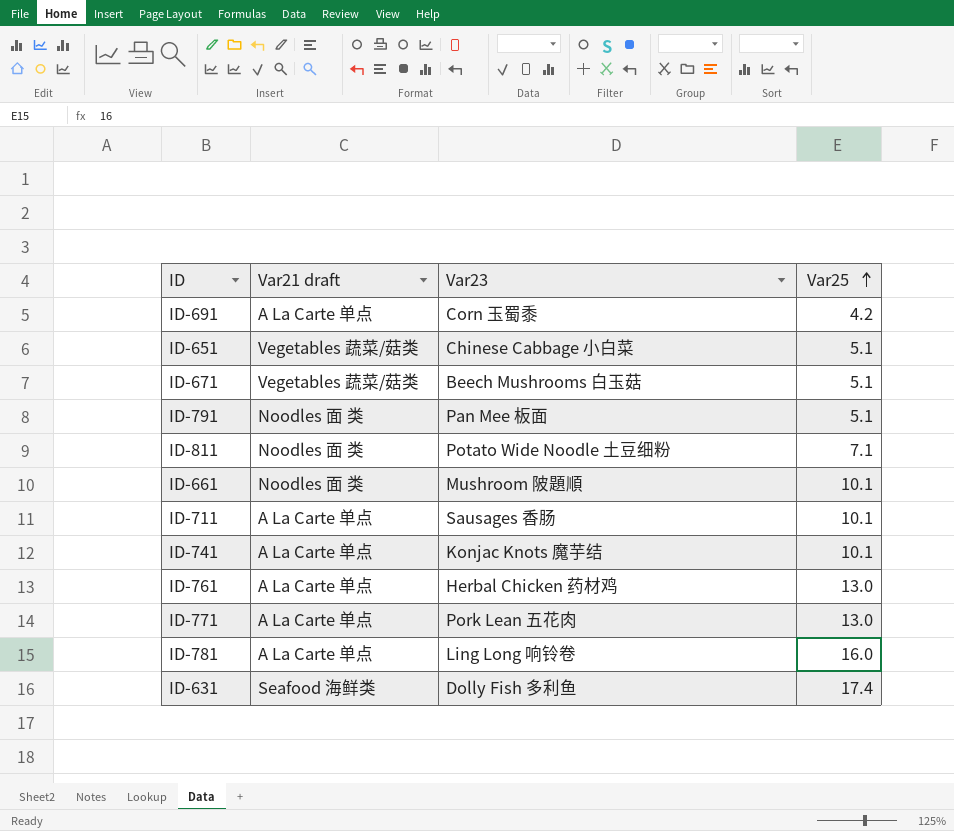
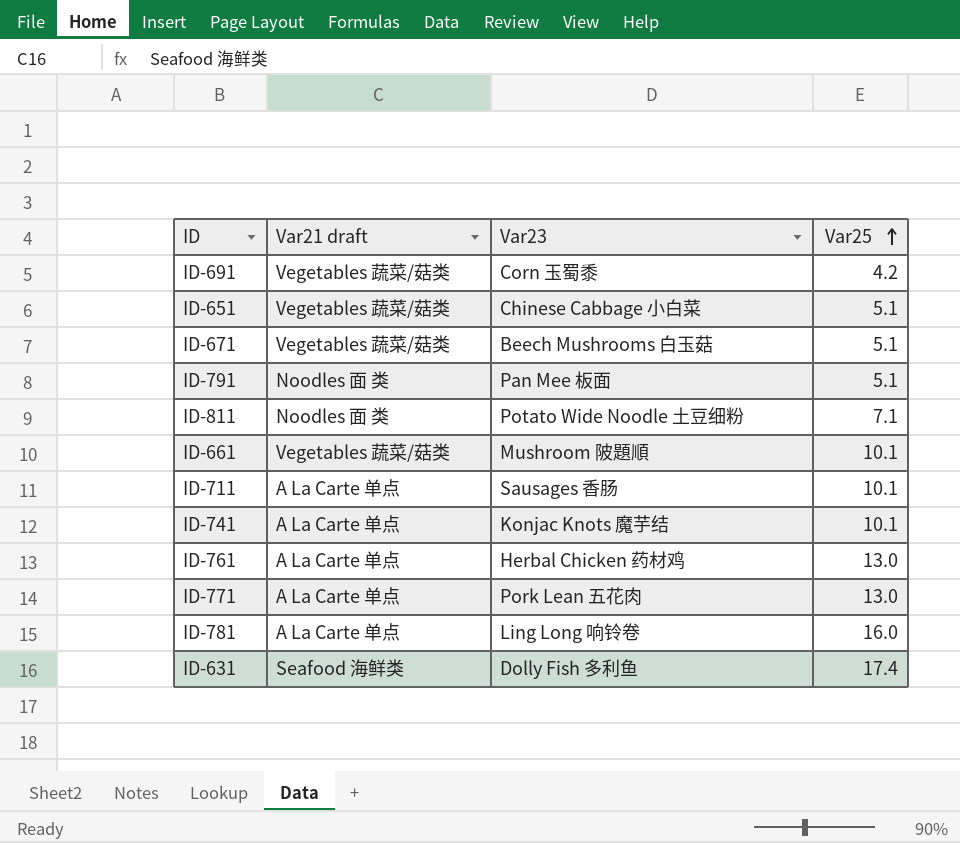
ID-691 | Var21 draft: A La Carte 单点 -> Vegetables 蔬菜/菇类
ID-661 | Var21 draft: Noodles 面 类 -> Vegetables 蔬菜/菇类

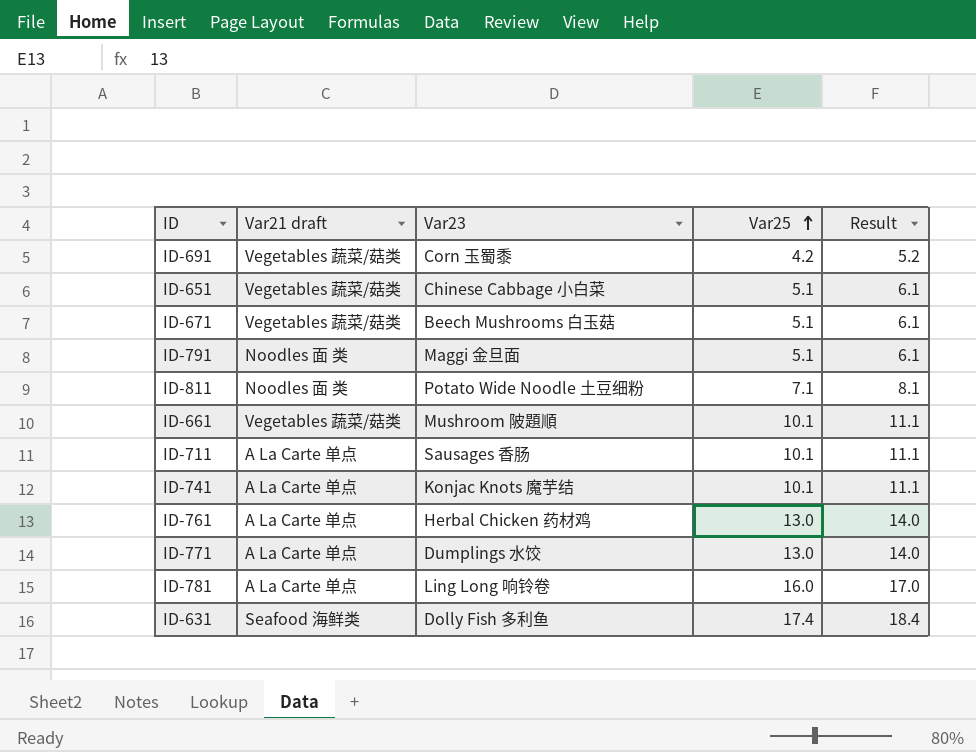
column Result | formula: none -> [Var25] + 1
ID-791 | Var23: Pan Mee 板面 -> Maggi 金旦面
ID-771 | Var23: Pork Lean 五花肉 -> Dumplings 水饺

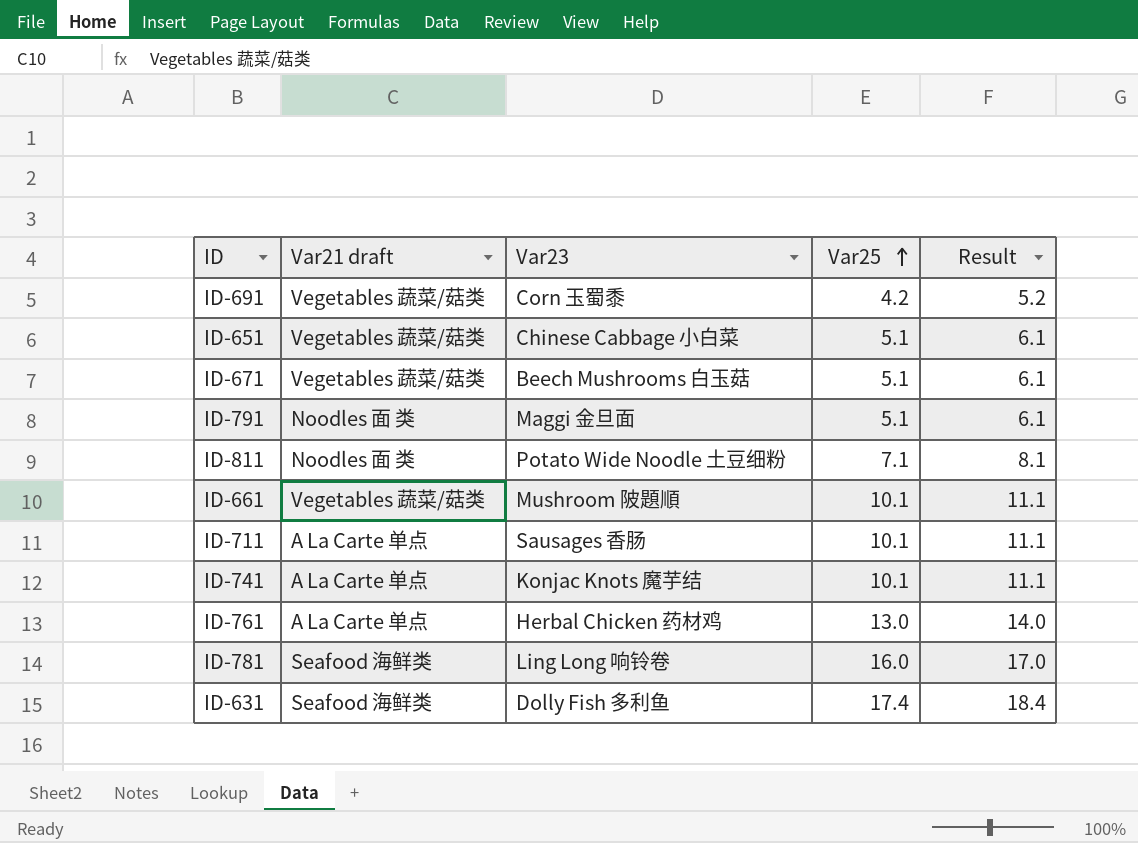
row ID-771: A La Carte 单点 | Dumplings 水饺 | 13.0 | 14.0 -> none
ID-781 | Var21 draft: A La Carte 单点 -> Seafood 海鲜类

